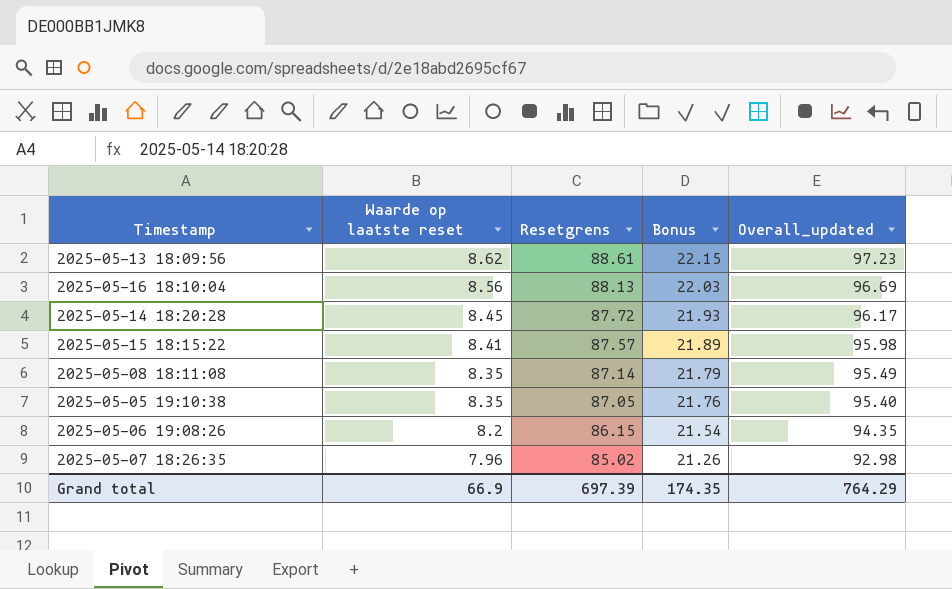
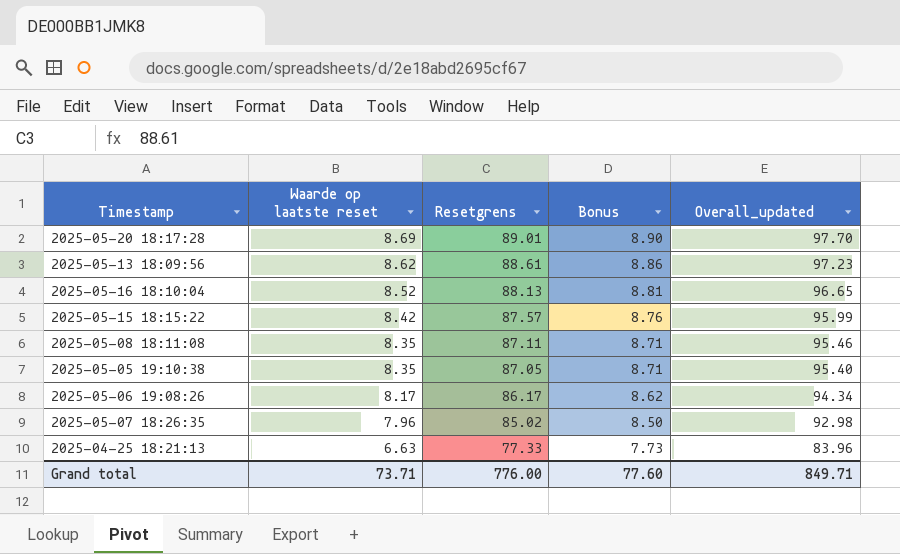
column Bonus | formula: [Resetgrens] * 0.25 -> [Resetgrens] * 0.1
row 2025-05-14 18:20:28: 8.45 | 87.72 | 21.93 | 96.17 -> none
row 2025-05-20 18:17:28: none -> 8.69 | 89.01 | 8.90 | 97.70
2025-05-16 18:10:04 | Waarde op laatste reset: 8.56 -> 8.52
2025-05-16 18:10:04 | Overall_updated: 96.69 -> 96.65
2025-05-15 18:15:22 | Waarde op laatste reset: 8.41 -> 8.42
2025-05-15 18:15:22 | Overall_updated: 95.98 -> 95.99
2025-05-08 18:11:08 | Resetgrens: 87.14 -> 87.11
2025-05-08 18:11:08 | Overall_updated: 95.49 -> 95.46
2025-05-06 19:08:26 | Waarde op laatste reset: 8.2 -> 8.17
2025-05-06 19:08:26 | Resetgrens: 86.15 -> 86.17
2025-05-06 19:08:26 | Overall_updated: 94.35 -> 94.34
row 2025-04-25 18:21:13: none -> 6.63 | 77.33 | 7.73 | 83.96
Grand total | Waarde op laatste reset: 66.9 -> 73.71
Grand total | Resetgrens: 697.39 -> 776.00
Grand total | Bonus: 174.35 -> 77.60
Grand total | Overall_updated: 764.29 -> 849.71

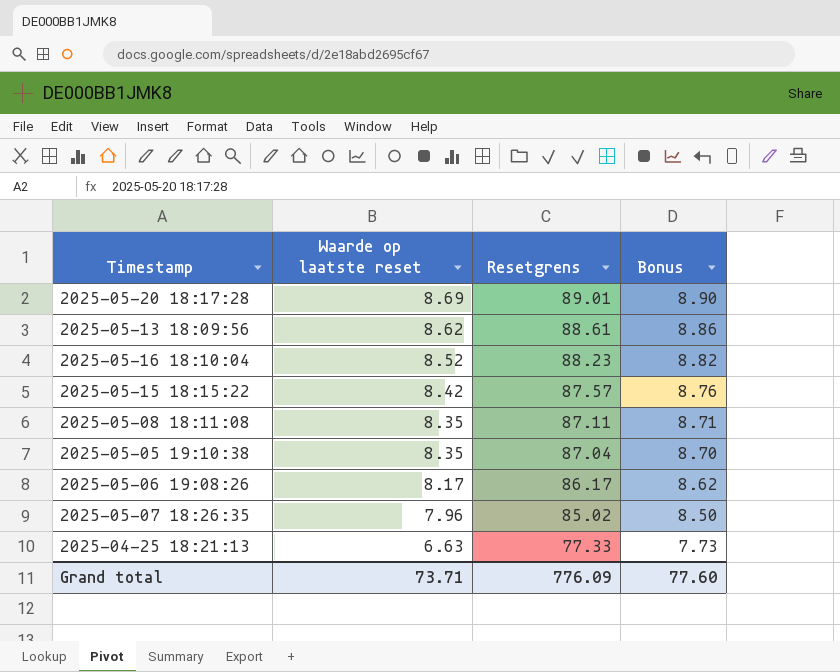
column Overall_updated | formula: [Waarde op laatste reset] + [Resetgrens] -> none
2025-05-16 18:10:04 | Resetgrens: 88.13 -> 88.23
2025-05-16 18:10:04 | Bonus: 8.81 -> 8.82
2025-05-05 19:10:38 | Resetgrens: 87.05 -> 87.04
2025-05-05 19:10:38 | Bonus: 8.71 -> 8.70
Grand total | Resetgrens: 776.00 -> 776.09

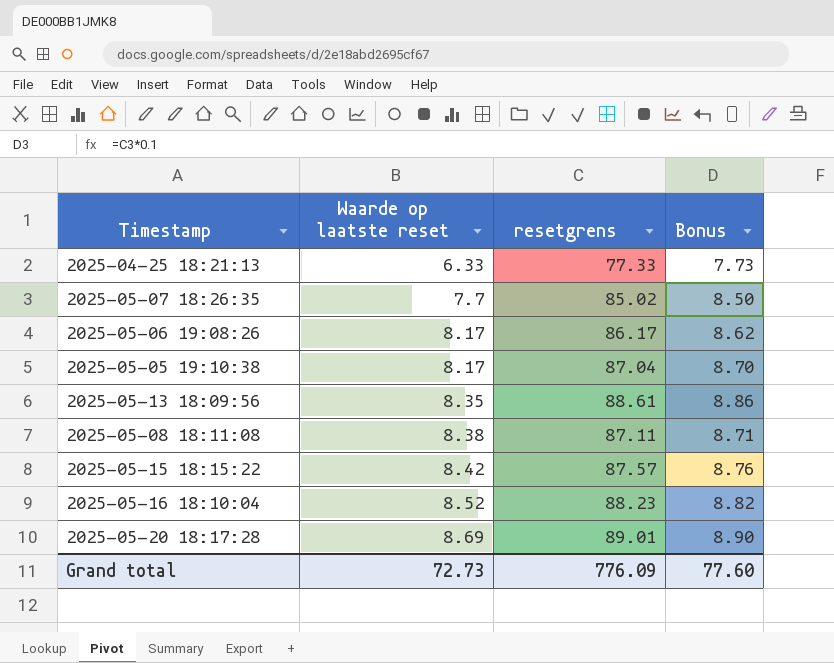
row order: Waarde op laatste reset descending -> Waarde op laatste reset ascending
column name: Resetgrens -> resetgrens
2025-04-25 18:21:13 | Waarde op laatste reset: 6.63 -> 6.33
2025-05-07 18:26:35 | Waarde op laatste reset: 7.96 -> 7.7
2025-05-05 19:10:38 | Waarde op laatste reset: 8.35 -> 8.17
2025-05-13 18:09:56 | Waarde op laatste reset: 8.62 -> 8.35
2025-05-08 18:11:08 | Waarde op laatste reset: 8.35 -> 8.38
Grand total | Waarde op laatste reset: 73.71 -> 72.73

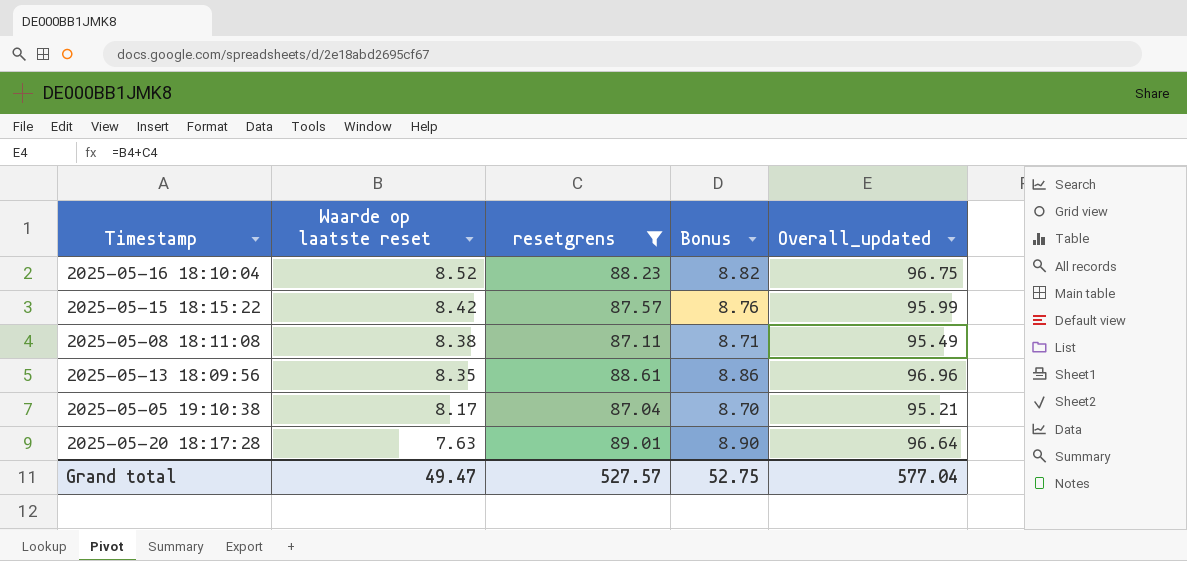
filter: none -> resetgrens >= 87.04
row order: Waarde op laatste reset ascending -> Waarde op laatste reset descending
column Overall_updated | formula: none -> [Waarde op laatste reset] + [resetgrens]
2025-05-20 18:17:28 | Waarde op laatste reset: 8.69 -> 7.63
Grand total | Waarde op laatste reset: 72.73 -> 49.47
Grand total | resetgrens: 776.09 -> 527.57
Grand total | Bonus: 77.60 -> 52.75

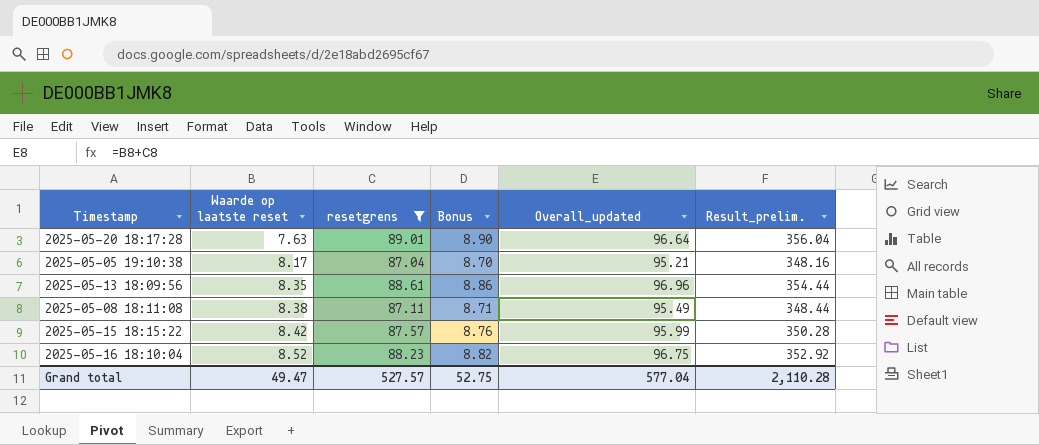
row order: Waarde op laatste reset descending -> Waarde op laatste reset ascending
column Result_prelim. | formula: none -> [resetgrens] * 4

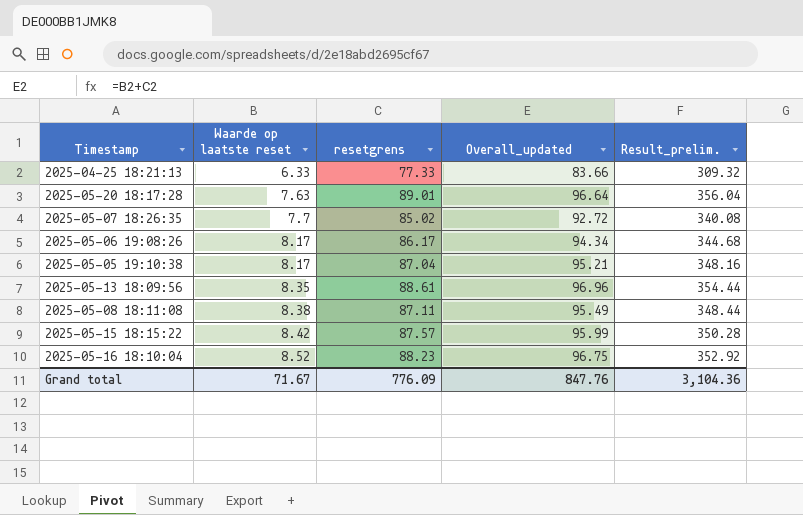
filter: resetgrens >= 87.04 -> none
column Bonus | formula: [resetgrens] * 0.1 -> none
Grand total | Waarde op laatste reset: 49.47 -> 71.67
Grand total | resetgrens: 527.57 -> 776.09
Grand total | Overall_updated: 577.04 -> 847.76
Grand total | Result_prelim.: 2,110.28 -> 3,104.36

